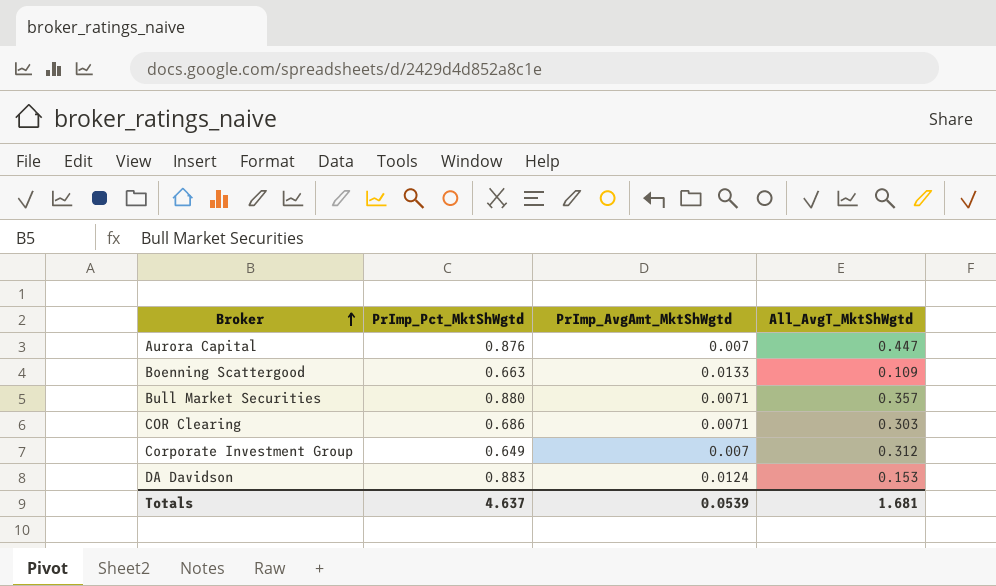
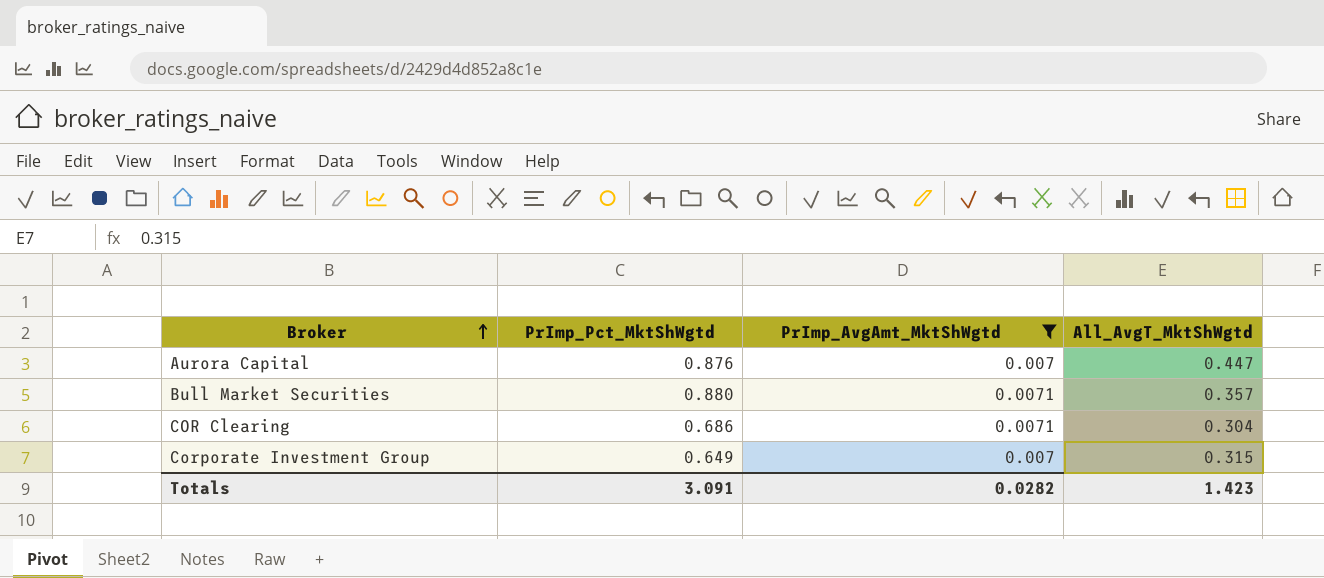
filter: none -> PrImp_AvgAmt_MktShWgtd <= 0.0071
COR Clearing | All_AvgT_MktShWgtd: 0.303 -> 0.304
Corporate Investment Group | All_AvgT_MktShWgtd: 0.312 -> 0.315
Totals | PrImp_Pct_MktShWgtd: 4.637 -> 3.091
Totals | PrImp_AvgAmt_MktShWgtd: 0.0539 -> 0.0282
Totals | All_AvgT_MktShWgtd: 1.681 -> 1.423

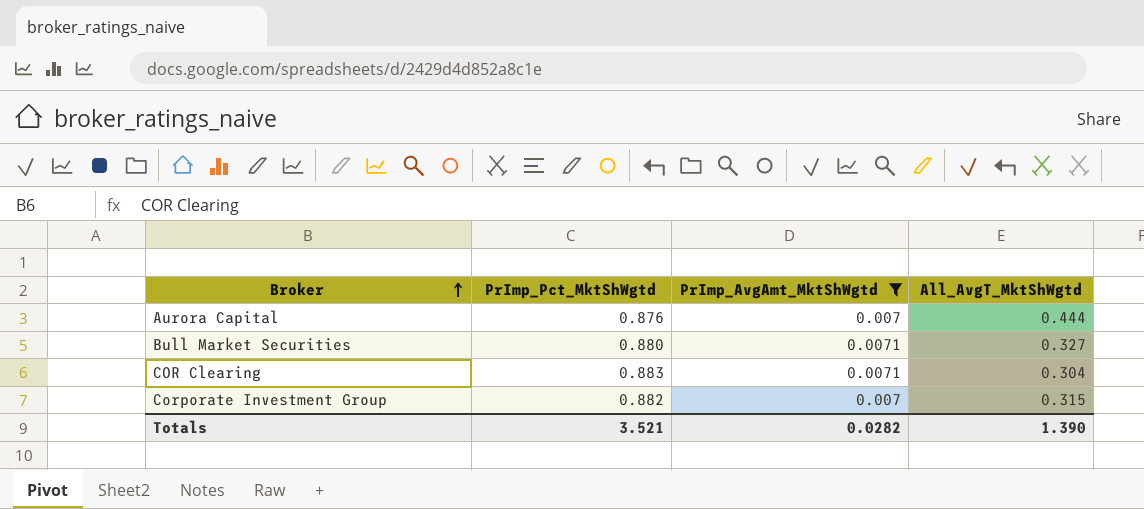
Aurora Capital | All_AvgT_MktShWgtd: 0.447 -> 0.444
Bull Market Securities | All_AvgT_MktShWgtd: 0.357 -> 0.327
COR Clearing | PrImp_Pct_MktShWgtd: 0.686 -> 0.883
Corporate Investment Group | PrImp_Pct_MktShWgtd: 0.649 -> 0.882
Totals | PrImp_Pct_MktShWgtd: 3.091 -> 3.521
Totals | All_AvgT_MktShWgtd: 1.423 -> 1.390

